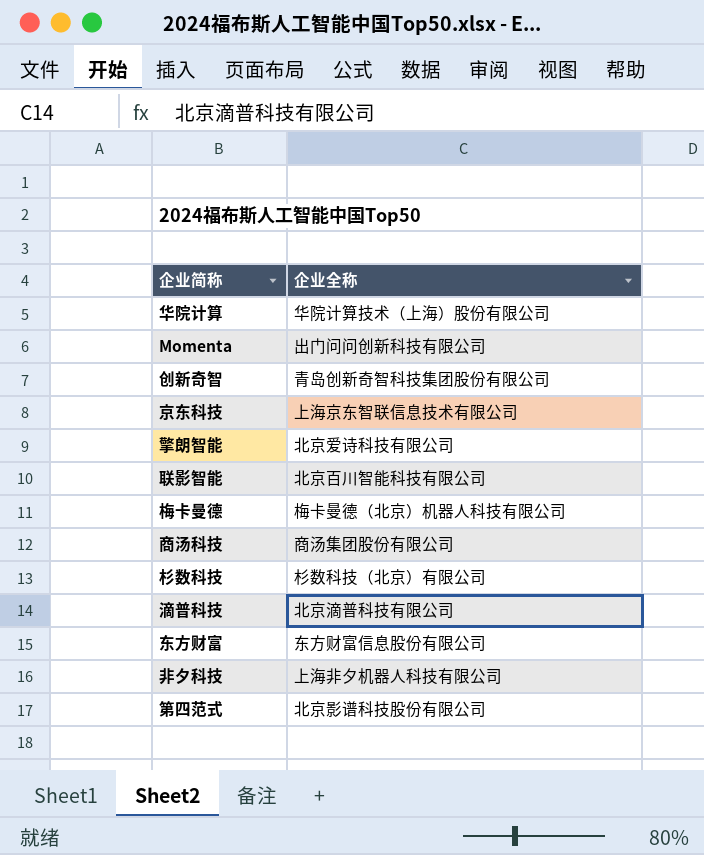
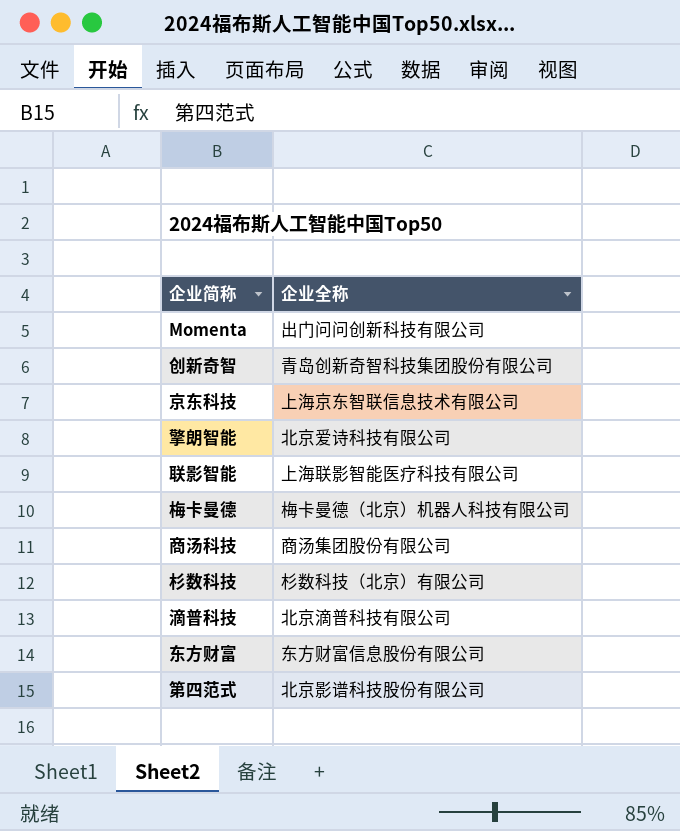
row 华院计算: 华院计算技术（上海）股份有限公司 -> none
row 非夕科技: 上海非夕机器人科技有限公司 -> none
联影智能 | 企业全称: 北京百川智能科技有限公司 -> 上海联影智能医疗科技有限公司

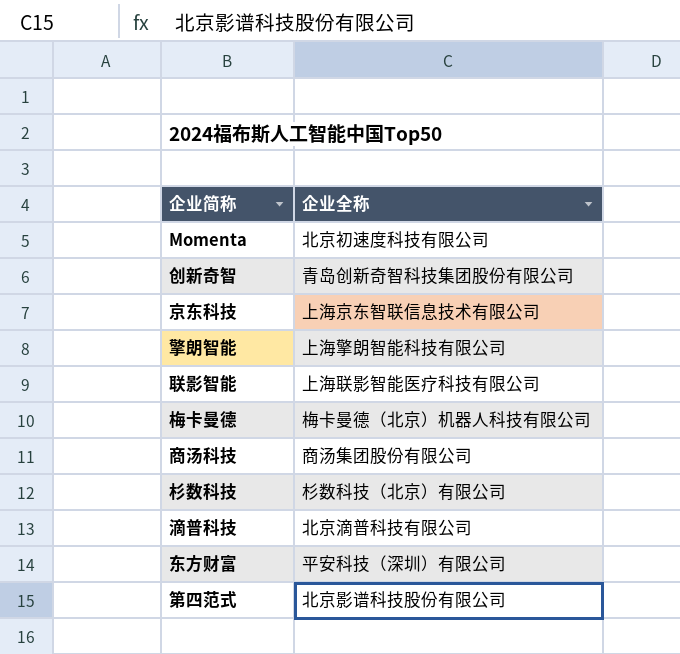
Momenta | 企业全称: 出门问问创新科技有限公司 -> 北京初速度科技有限公司
擎朗智能 | 企业全称: 北京爱诗科技有限公司 -> 上海擎朗智能科技有限公司
东方财富 | 企业全称: 东方财富信息股份有限公司 -> 平安科技（深圳）有限公司

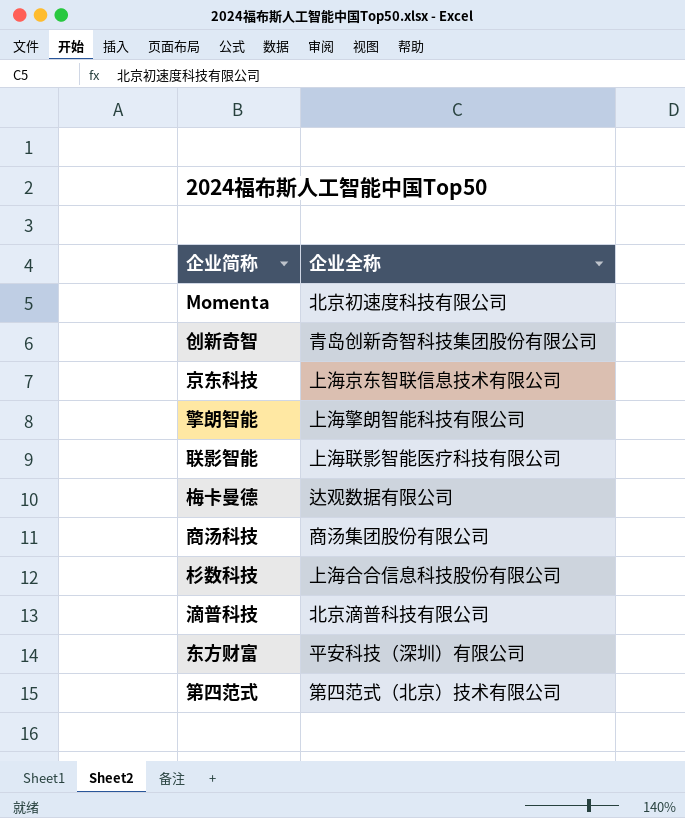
梅卡曼德 | 企业全称: 梅卡曼德（北京）机器人科技有限公司 -> 达观数据有限公司
杉数科技 | 企业全称: 杉数科技（北京）有限公司 -> 上海合合信息科技股份有限公司
第四范式 | 企业全称: 北京影谱科技股份有限公司 -> 第四范式（北京）技术有限公司

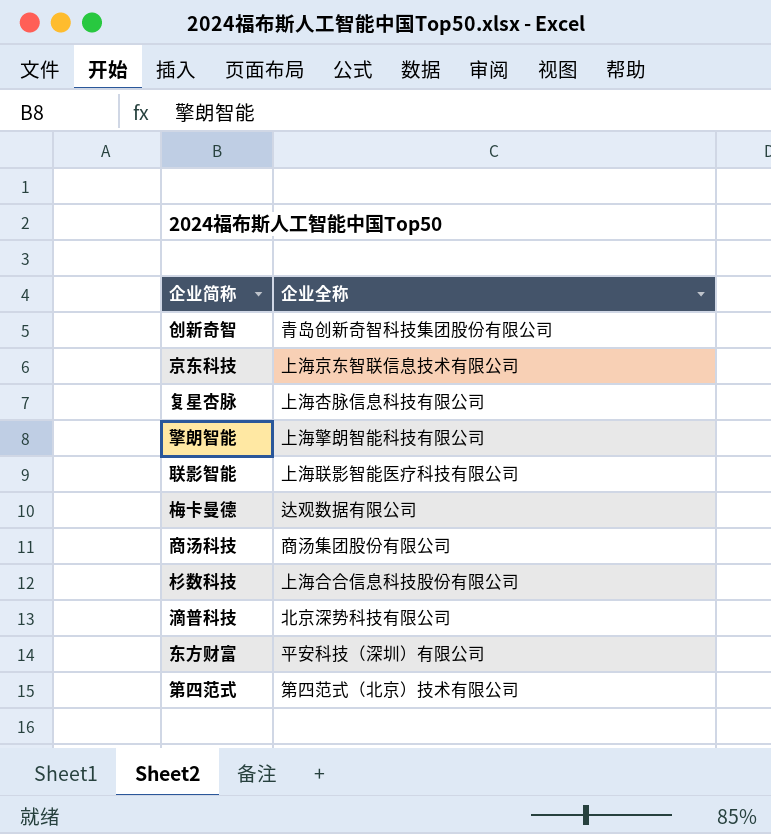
row Momenta: 北京初速度科技有限公司 -> none
row 复星杏脉: none -> 上海杏脉信息科技有限公司
滴普科技 | 企业全称: 北京滴普科技有限公司 -> 北京深势科技有限公司

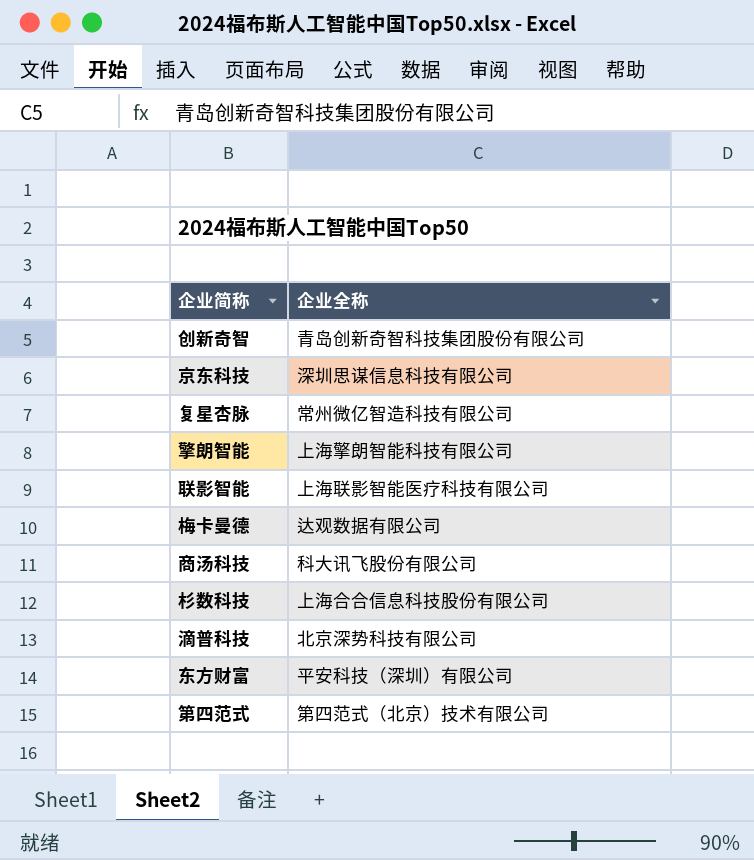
京东科技 | 企业全称: 上海京东智联信息技术有限公司 -> 深圳思谋信息科技有限公司
复星杏脉 | 企业全称: 上海杏脉信息科技有限公司 -> 常州微亿智造科技有限公司
商汤科技 | 企业全称: 商汤集团股份有限公司 -> 科大讯飞股份有限公司

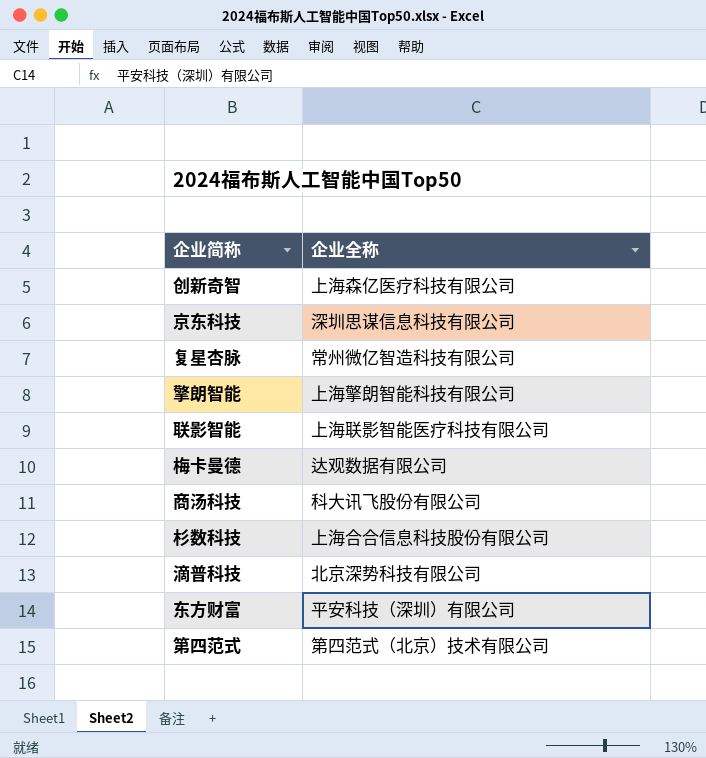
创新奇智 | 企业全称: 青岛创新奇智科技集团股份有限公司 -> 上海森亿医疗科技有限公司

